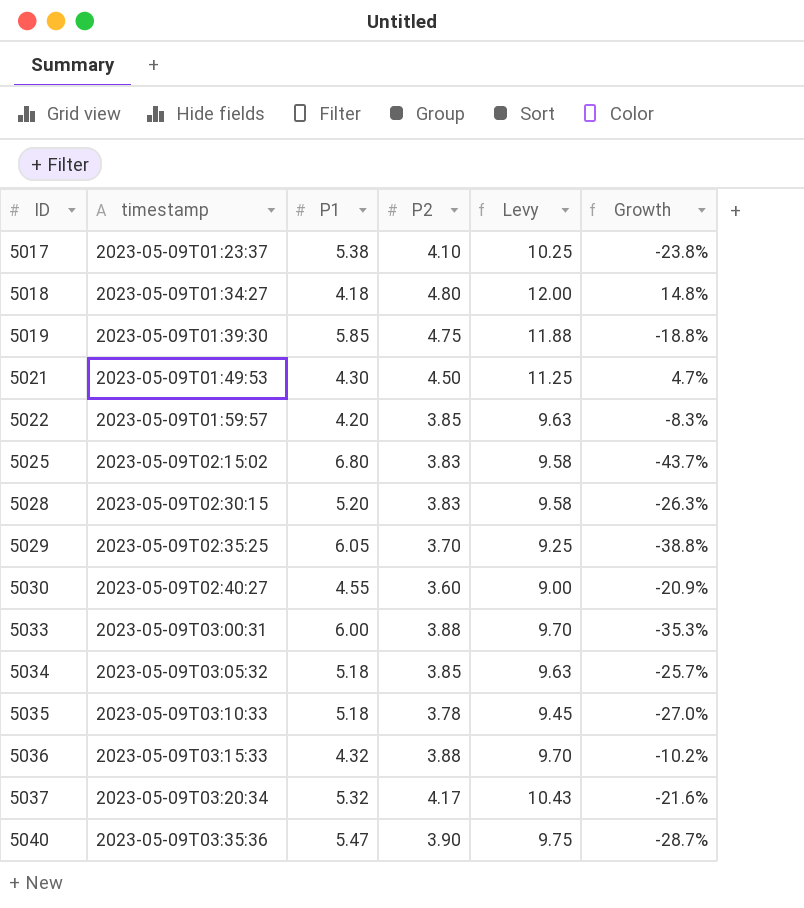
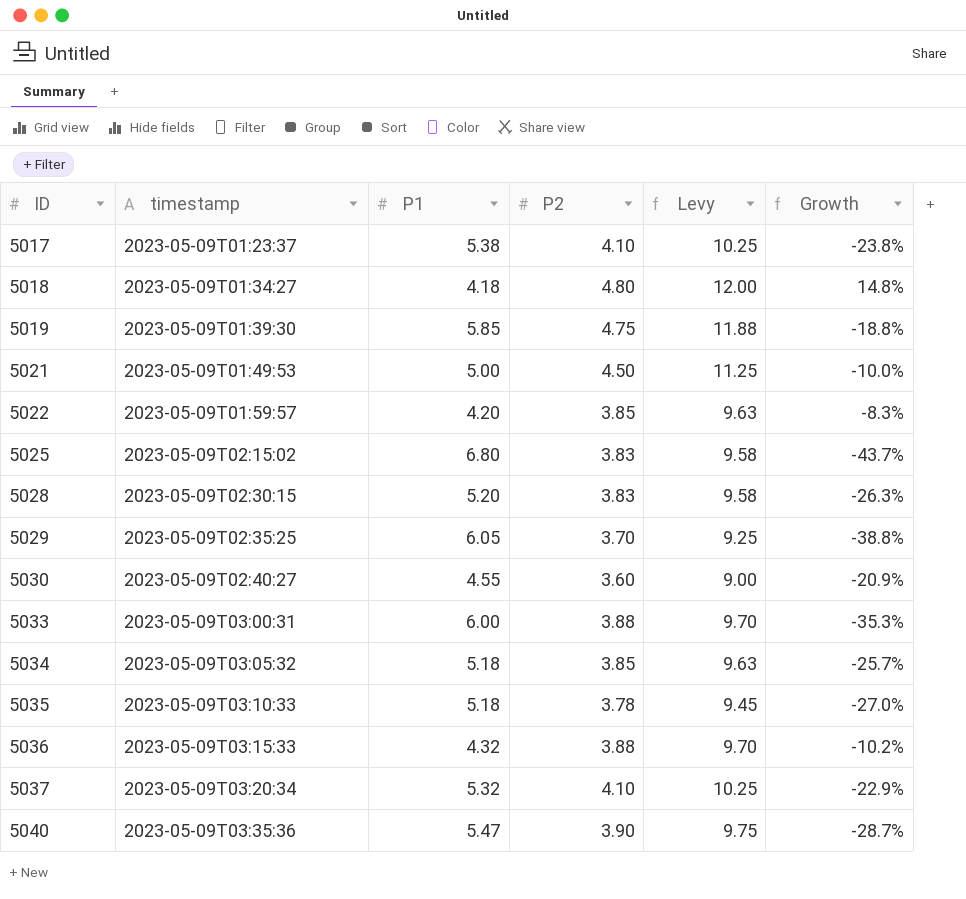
5021 | P1: 4.30 -> 5.00
5021 | Growth: 4.7% -> -10.0%
5037 | P2: 4.17 -> 4.10
5037 | Levy: 10.43 -> 10.25
5037 | Growth: -21.6% -> -22.9%

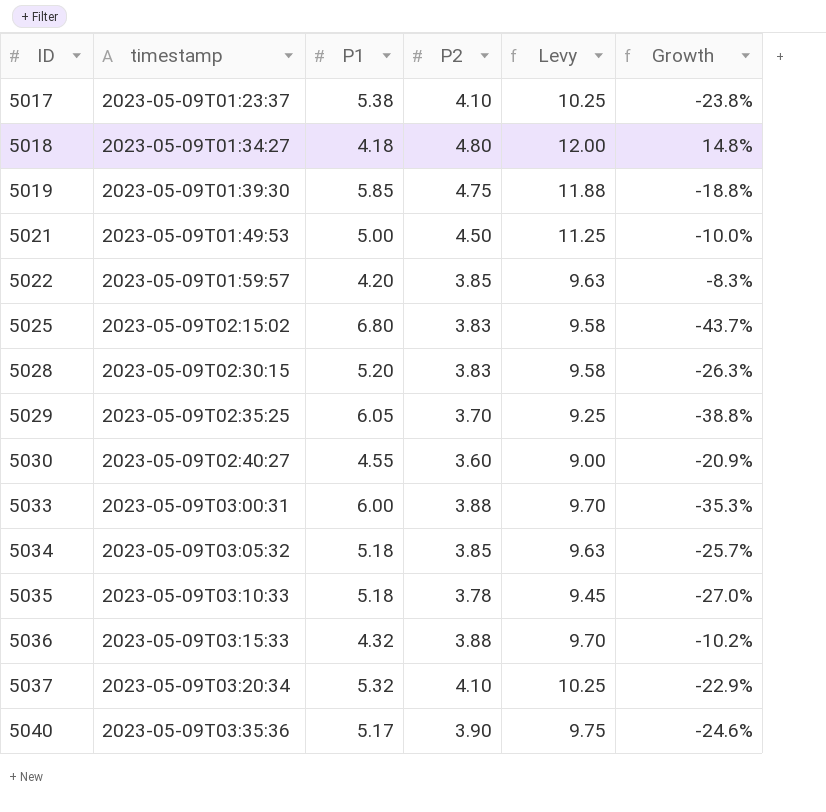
5040 | P1: 5.47 -> 5.17
5040 | Growth: -28.7% -> -24.6%

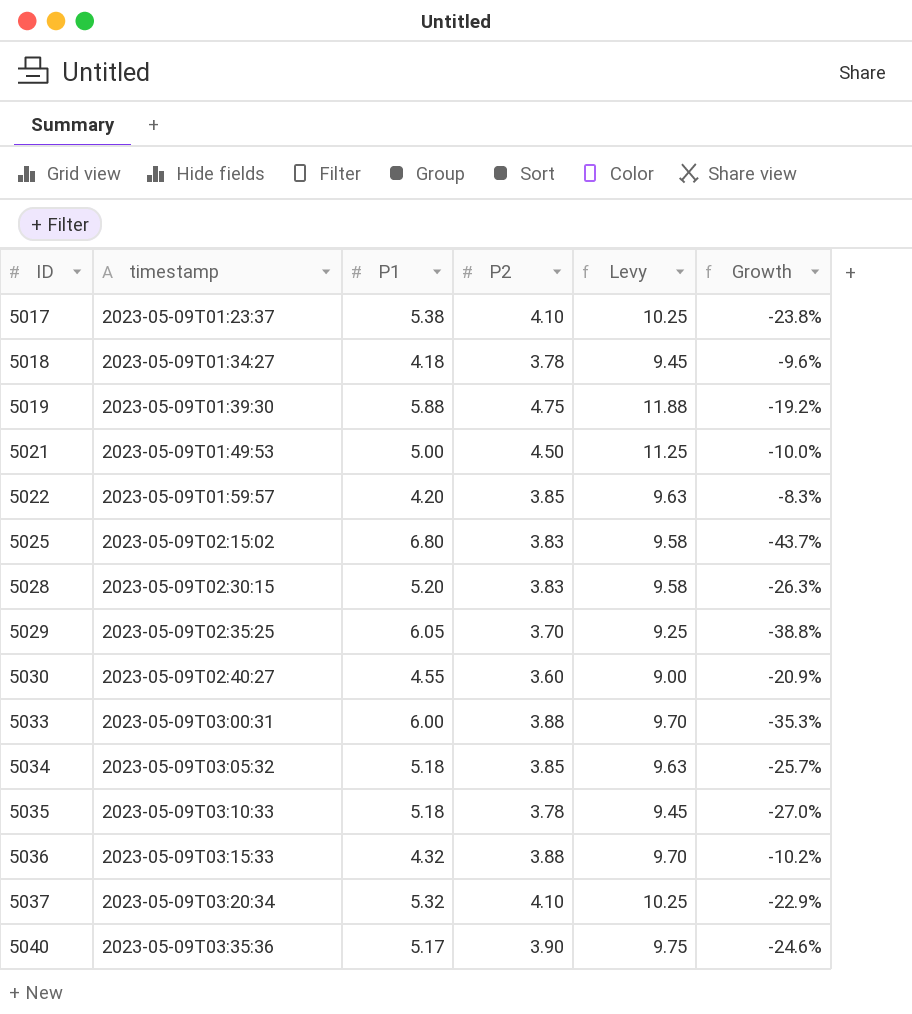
5018 | P2: 4.80 -> 3.78
5018 | Levy: 12.00 -> 9.45
5018 | Growth: 14.8% -> -9.6%
5019 | P1: 5.85 -> 5.88
5019 | Growth: -18.8% -> -19.2%

